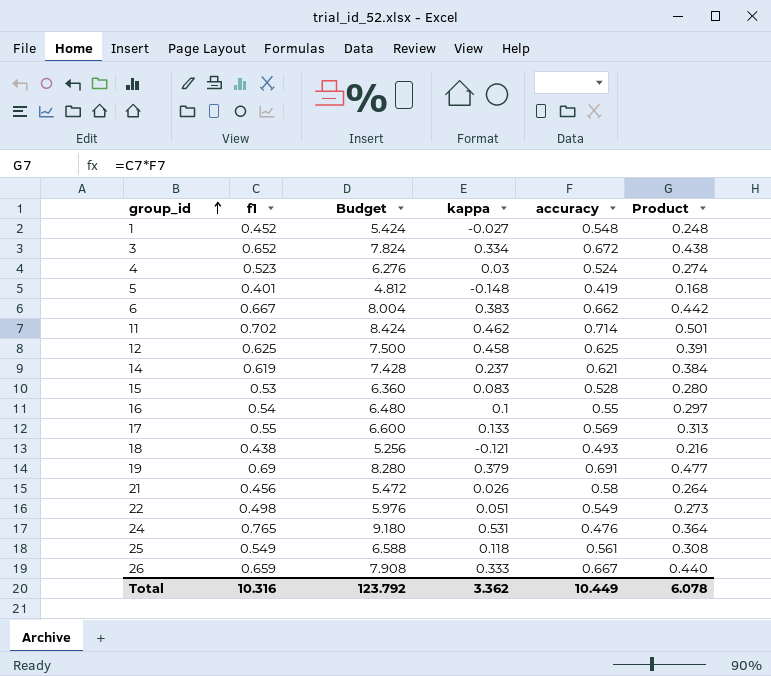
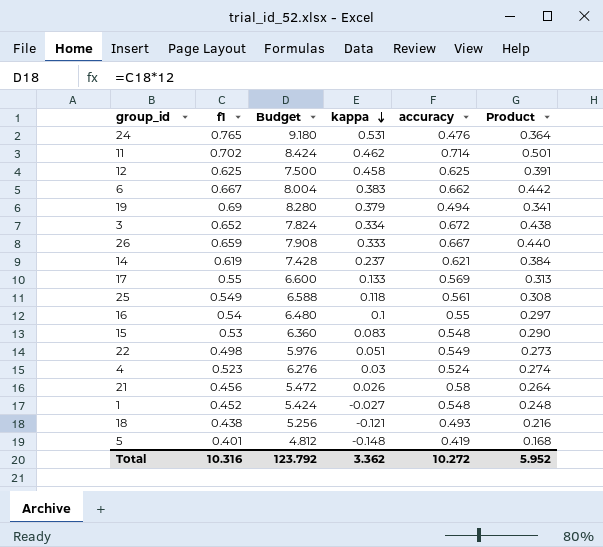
row order: group_id ascending -> kappa descending
19 | accuracy: 0.691 -> 0.494
19 | Product: 0.477 -> 0.341
15 | accuracy: 0.528 -> 0.548
15 | Product: 0.280 -> 0.290
Total | accuracy: 10.449 -> 10.272
Total | Product: 6.078 -> 5.952

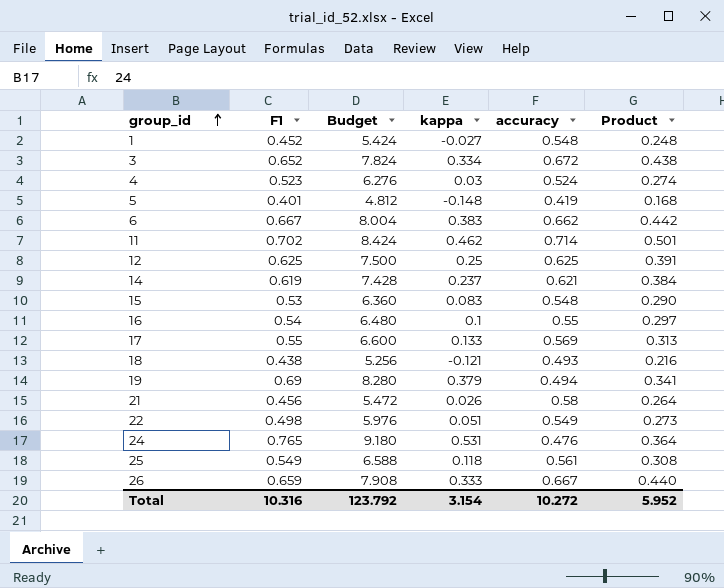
row order: kappa descending -> group_id ascending
column name: f1 -> F1
12 | kappa: 0.458 -> 0.25
Total | kappa: 3.362 -> 3.154

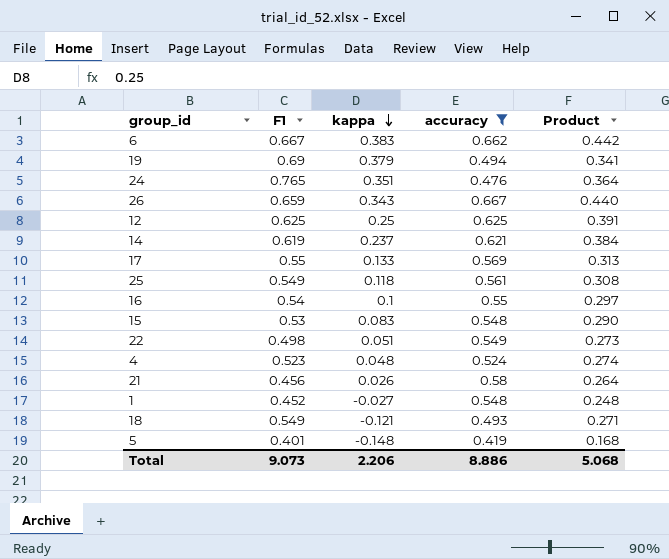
filter: none -> accuracy <= 0.667
row order: group_id ascending -> kappa descending
column Budget | formula: [F1] * 12 -> none
24 | kappa: 0.531 -> 0.351
26 | kappa: 0.333 -> 0.343
4 | kappa: 0.03 -> 0.048
18 | F1: 0.438 -> 0.549
18 | Product: 0.216 -> 0.271
Total | F1: 10.316 -> 9.073
Total | kappa: 3.154 -> 2.206
Total | accuracy: 10.272 -> 8.886
Total | Product: 5.952 -> 5.068

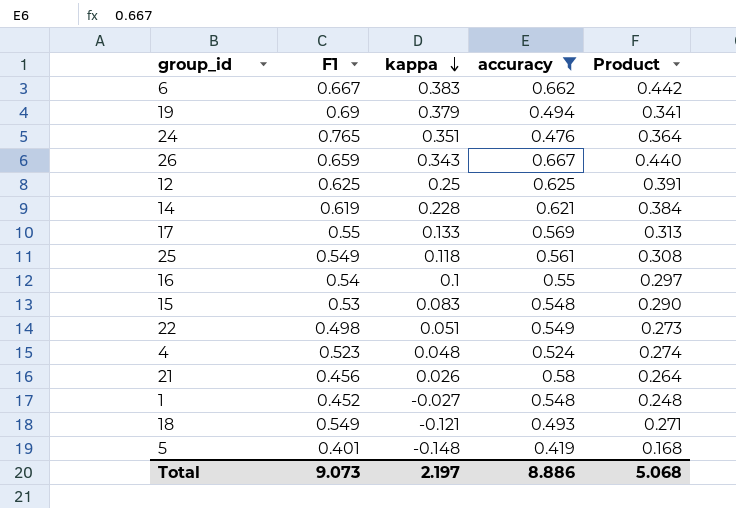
14 | kappa: 0.237 -> 0.228
Total | kappa: 2.206 -> 2.197

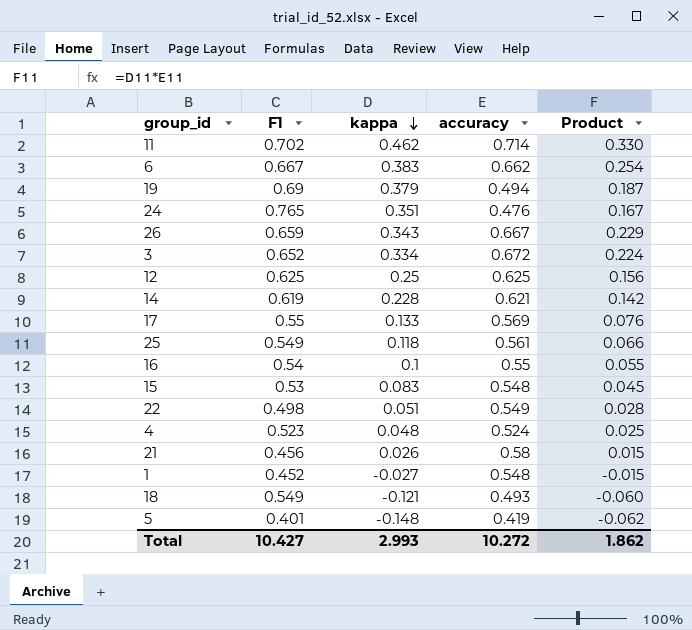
filter: accuracy <= 0.667 -> none
column Product | formula: [F1] * [accuracy] -> [kappa] * [accuracy]
Total | F1: 9.073 -> 10.427
Total | kappa: 2.197 -> 2.993
Total | accuracy: 8.886 -> 10.272
Total | Product: 5.068 -> 1.862

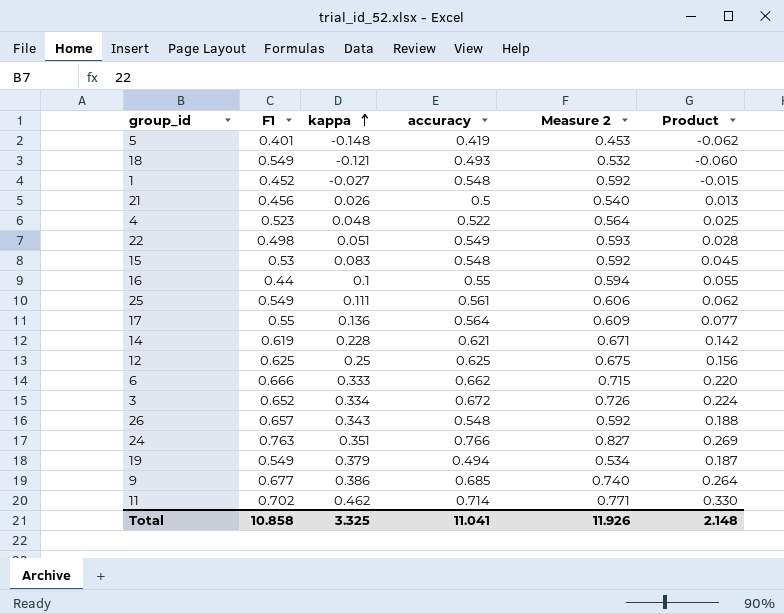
row order: kappa descending -> kappa ascending
column Measure 2 | formula: none -> [accuracy] * 1.08
21 | accuracy: 0.58 -> 0.5
21 | Product: 0.015 -> 0.013
4 | accuracy: 0.524 -> 0.522
16 | F1: 0.54 -> 0.44
25 | kappa: 0.118 -> 0.111
25 | Product: 0.066 -> 0.062
17 | kappa: 0.133 -> 0.136
17 | accuracy: 0.569 -> 0.564
17 | Product: 0.076 -> 0.077
6 | F1: 0.667 -> 0.666
6 | kappa: 0.383 -> 0.333
6 | Product: 0.254 -> 0.220
26 | F1: 0.659 -> 0.657
26 | accuracy: 0.667 -> 0.548
26 | Product: 0.229 -> 0.188
24 | F1: 0.765 -> 0.763
24 | accuracy: 0.476 -> 0.766
24 | Product: 0.167 -> 0.269
19 | F1: 0.69 -> 0.549
row 9: none -> 0.677 | 0.386 | 0.685 | 0.740 | 0.264
Total | F1: 10.427 -> 10.858
Total | kappa: 2.993 -> 3.325
Total | accuracy: 10.272 -> 11.041
Total | Product: 1.862 -> 2.148

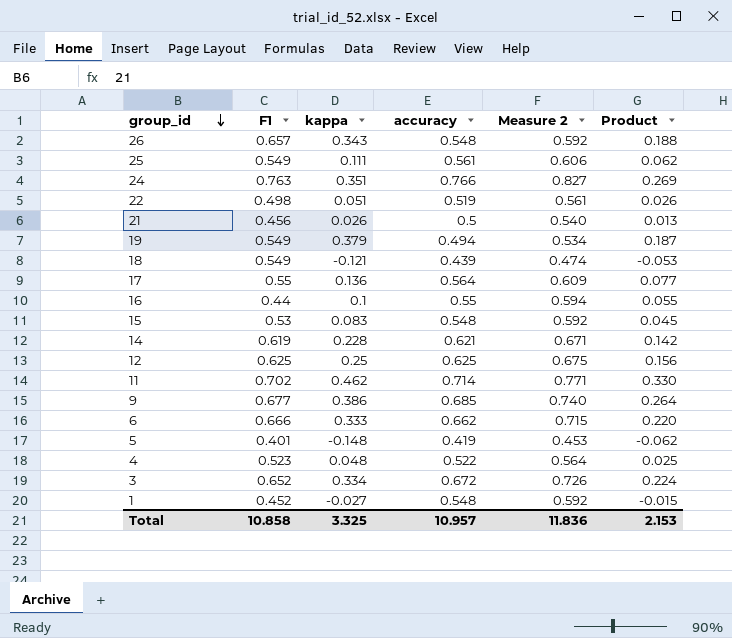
row order: kappa ascending -> group_id descending
22 | accuracy: 0.549 -> 0.519
22 | Measure 2: 0.593 -> 0.561
22 | Product: 0.028 -> 0.026
18 | accuracy: 0.493 -> 0.439
18 | Measure 2: 0.532 -> 0.474
18 | Product: -0.060 -> -0.053
Total | accuracy: 11.041 -> 10.957
Total | Measure 2: 11.926 -> 11.836
Total | Product: 2.148 -> 2.153

